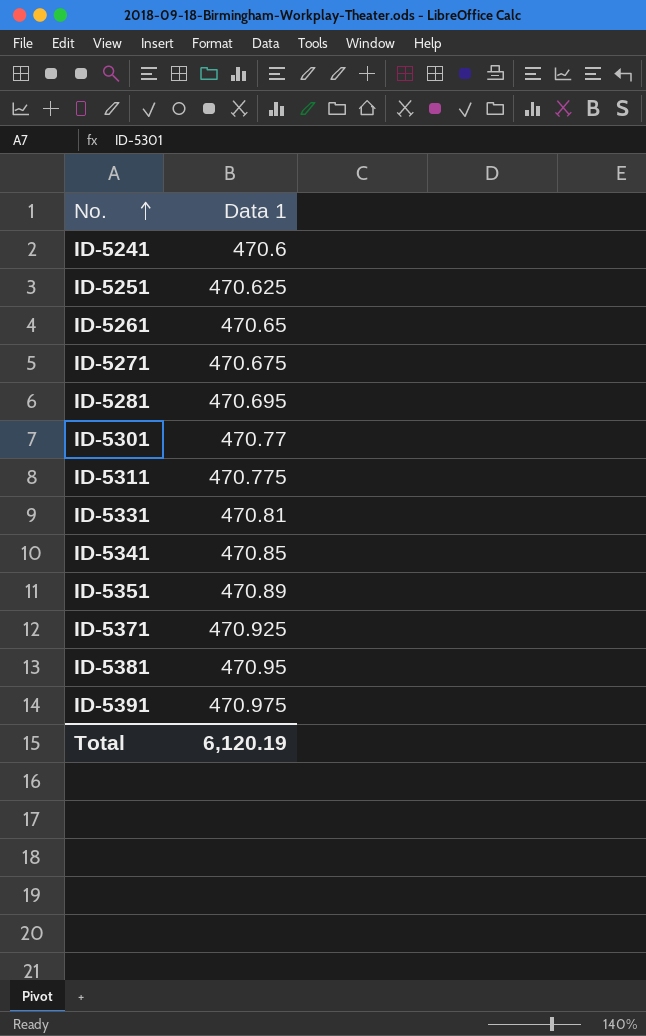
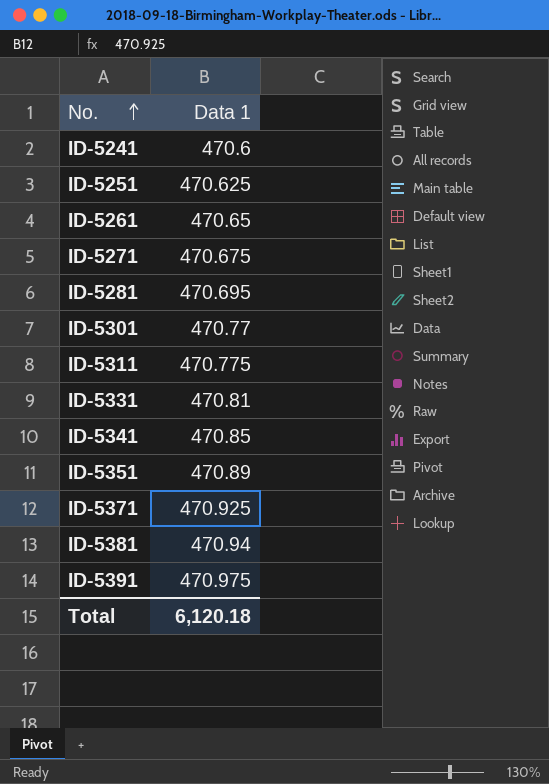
ID-5381 | Data 1: 470.95 -> 470.94
Total | Data 1: 6,120.19 -> 6,120.18

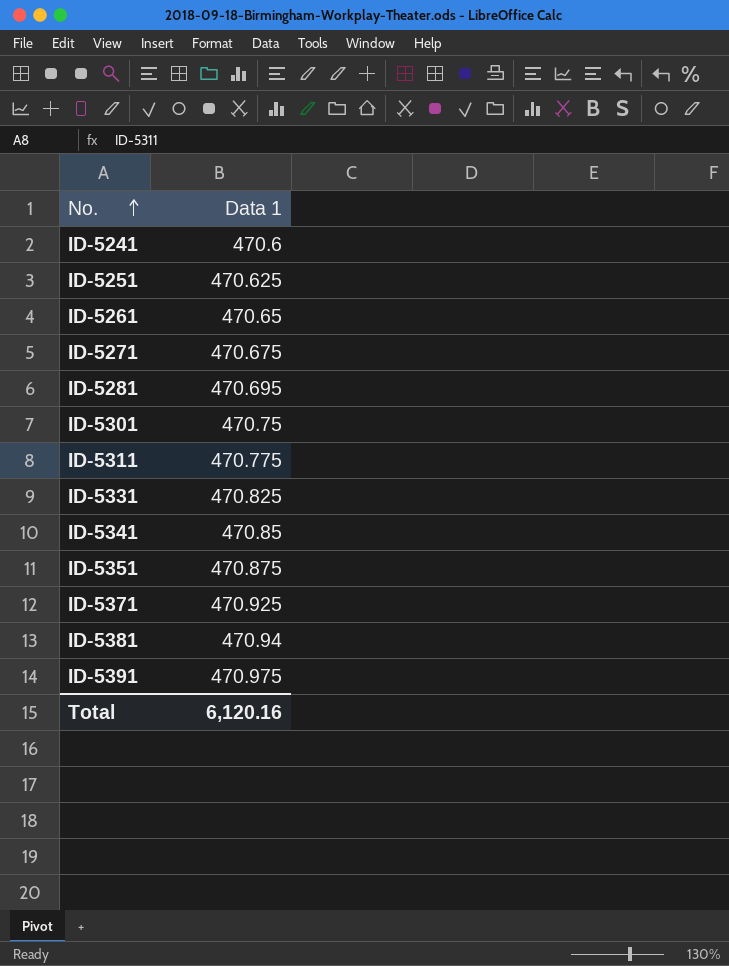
ID-5301 | Data 1: 470.77 -> 470.75
ID-5331 | Data 1: 470.81 -> 470.825
ID-5351 | Data 1: 470.89 -> 470.875
Total | Data 1: 6,120.18 -> 6,120.16

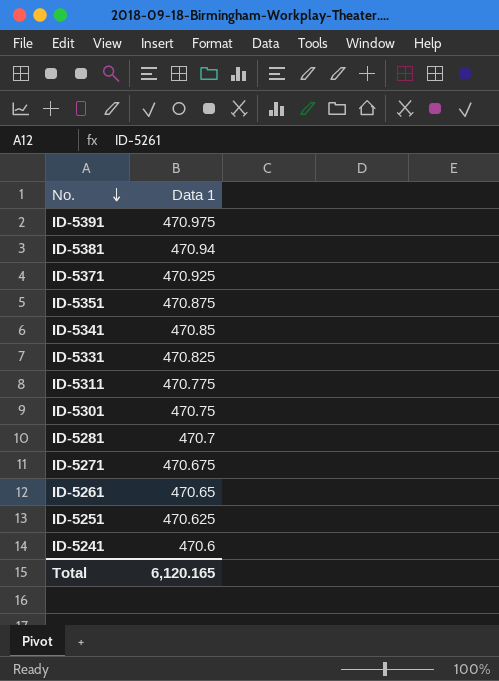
row order: No. ascending -> No. descending
ID-5281 | Data 1: 470.695 -> 470.7
Total | Data 1: 6,120.16 -> 6,120.165

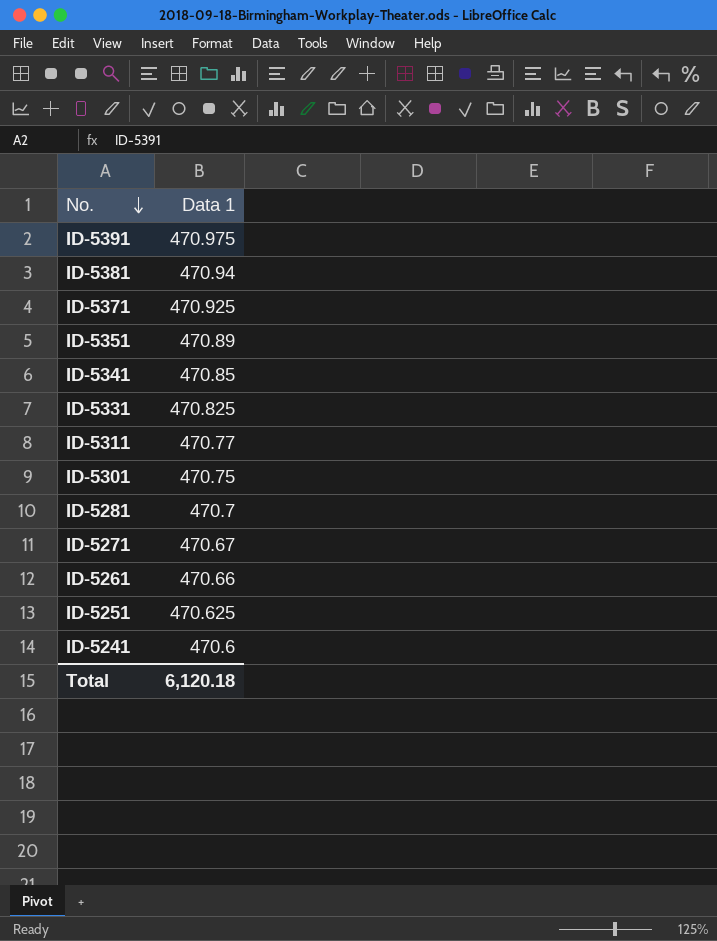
ID-5351 | Data 1: 470.875 -> 470.89
ID-5311 | Data 1: 470.775 -> 470.77
ID-5271 | Data 1: 470.675 -> 470.67
ID-5261 | Data 1: 470.65 -> 470.66
Total | Data 1: 6,120.165 -> 6,120.18

